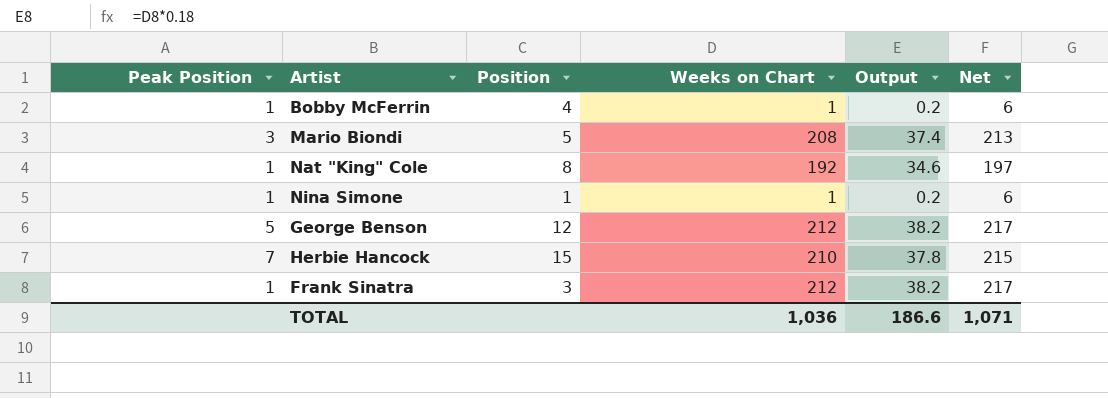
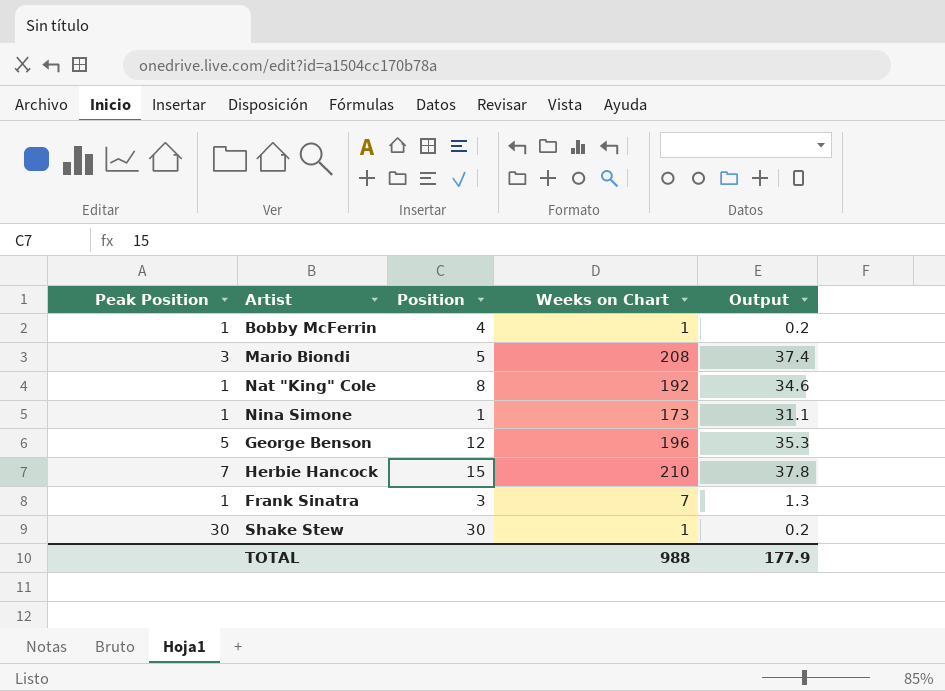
column Net | formula: [Weeks on Chart] + 5 -> none
Nina Simone | Weeks on Chart: 1 -> 173
Nina Simone | Output: 0.2 -> 31.1
George Benson | Weeks on Chart: 212 -> 196
George Benson | Output: 38.2 -> 35.3
Frank Sinatra | Weeks on Chart: 212 -> 7
Frank Sinatra | Output: 38.2 -> 1.3
row Shake Stew: none -> 30 | 30 | 1 | 0.2
TOTAL | Weeks on Chart: 1,036 -> 988
TOTAL | Output: 186.6 -> 177.9

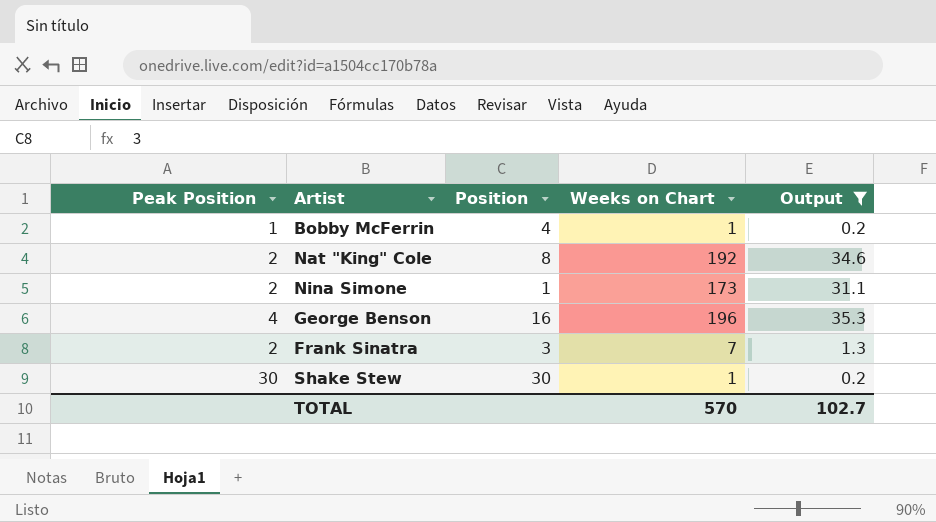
filter: none -> Output <= 35.3
Nat "King" Cole | Peak Position: 1 -> 2
Nina Simone | Peak Position: 1 -> 2
George Benson | Peak Position: 5 -> 4
George Benson | Position: 12 -> 16
Frank Sinatra | Peak Position: 1 -> 2
TOTAL | Weeks on Chart: 988 -> 570
TOTAL | Output: 177.9 -> 102.7

